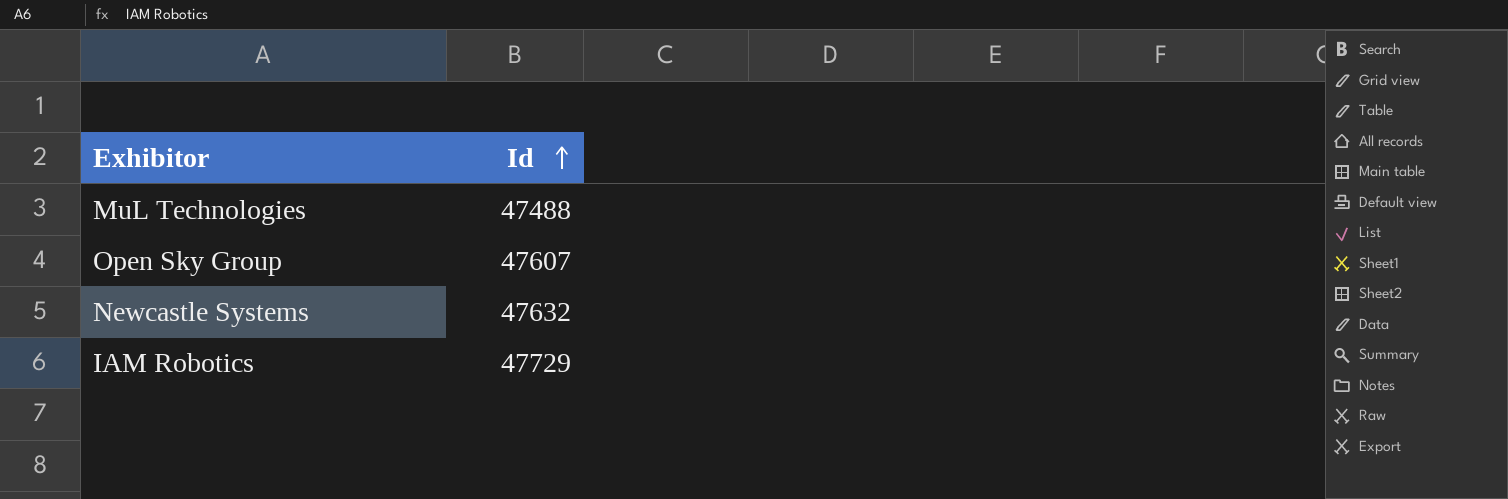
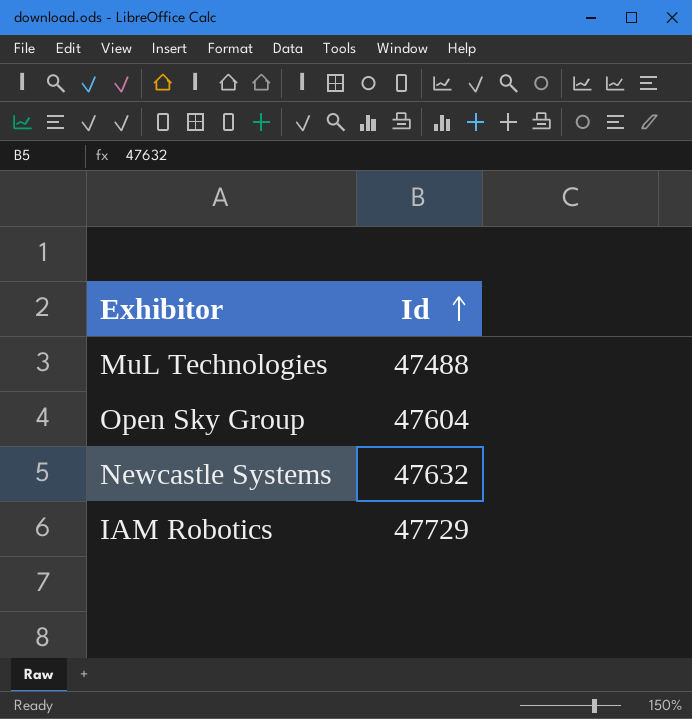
Open Sky Group | Id: 47607 -> 47604

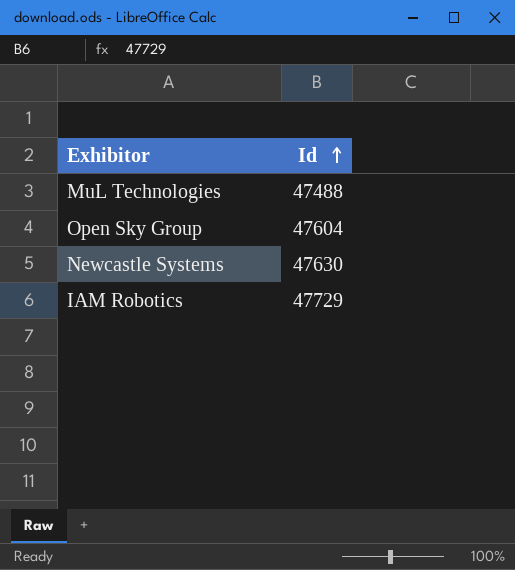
Newcastle Systems | Id: 47632 -> 47630

